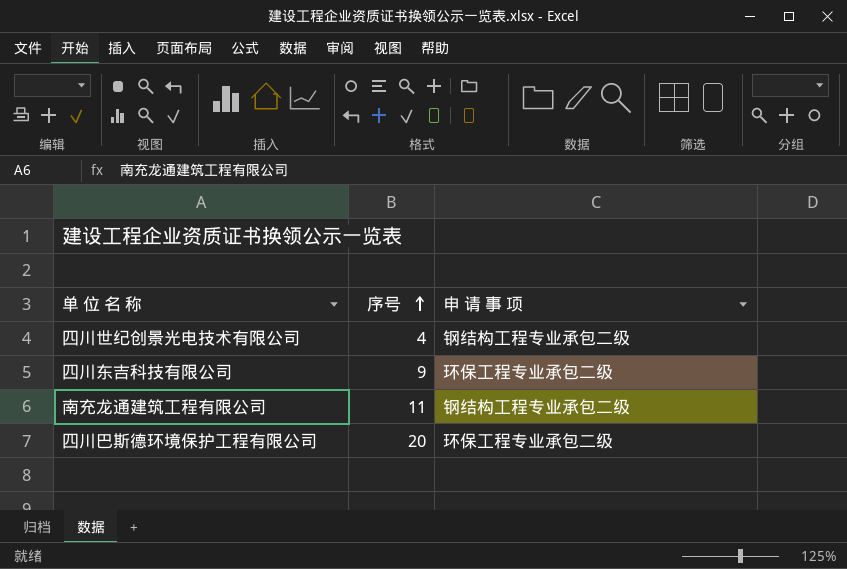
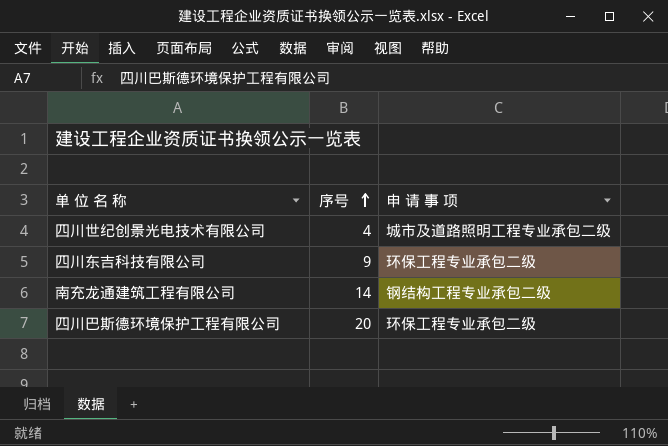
四川世纪创景光电技术有限公司 | 申 请 事 项: 钢结构工程专业承包二级 -> 城市及道路照明工程专业承包二级
南充龙通建筑工程有限公司 | 序号: 11 -> 14

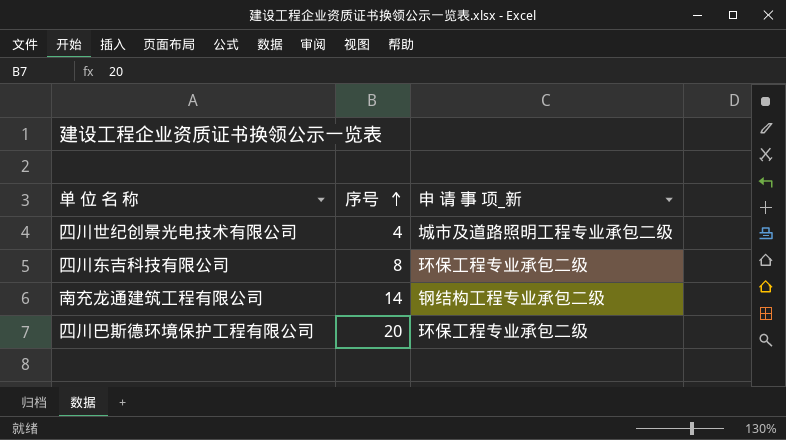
column name: 申 请 事 项 -> 申 请 事 项_新
四川东吉科技有限公司 | 序号: 9 -> 8

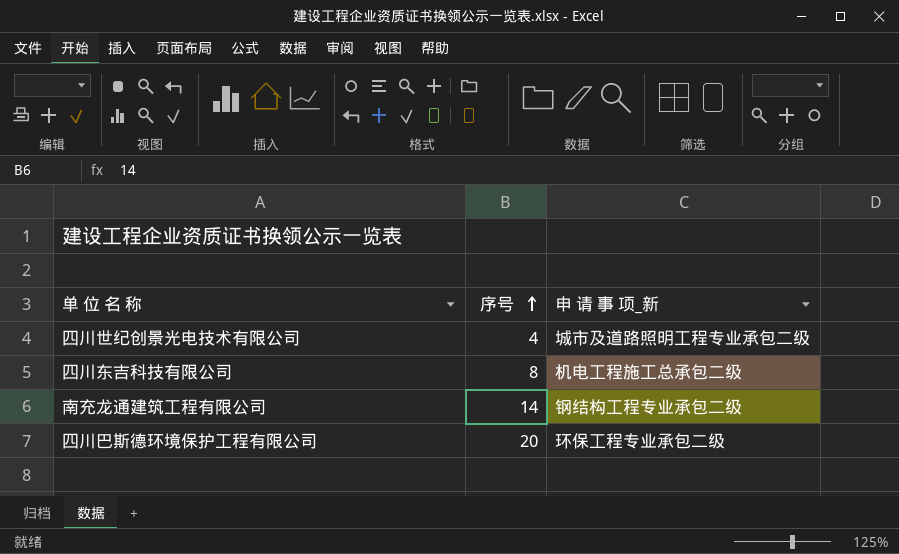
四川东吉科技有限公司 | 申 请 事 项_新: 环保工程专业承包二级 -> 机电工程施工总承包二级

